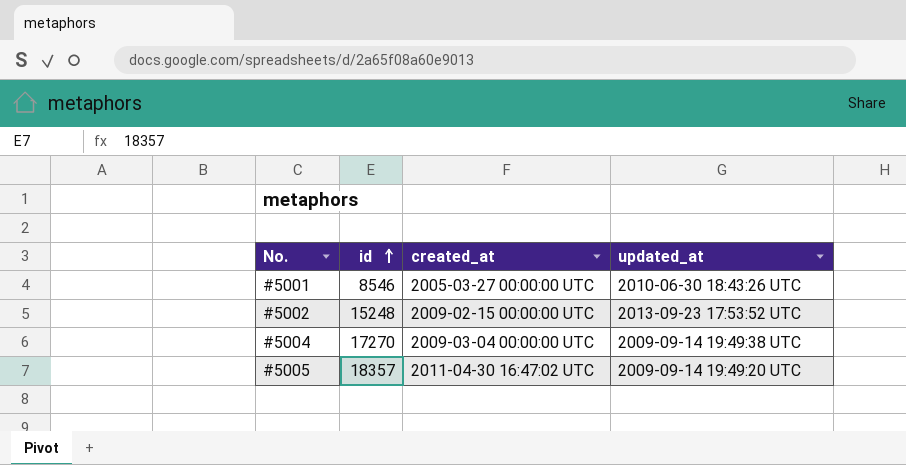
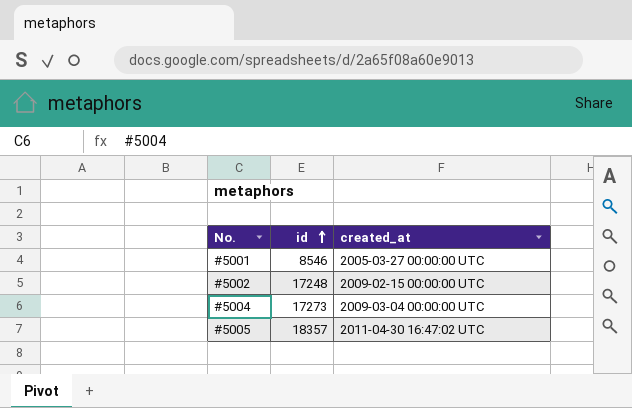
column updated_at | position: 4 -> none
#5002 | id: 15248 -> 17248
#5004 | id: 17270 -> 17273

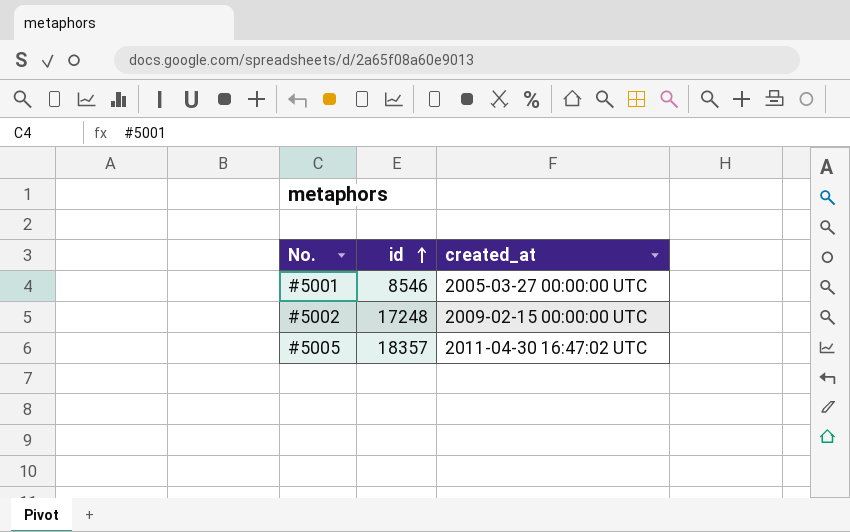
row #5004: 17273 | 2009-03-04 00:00:00 UTC -> none

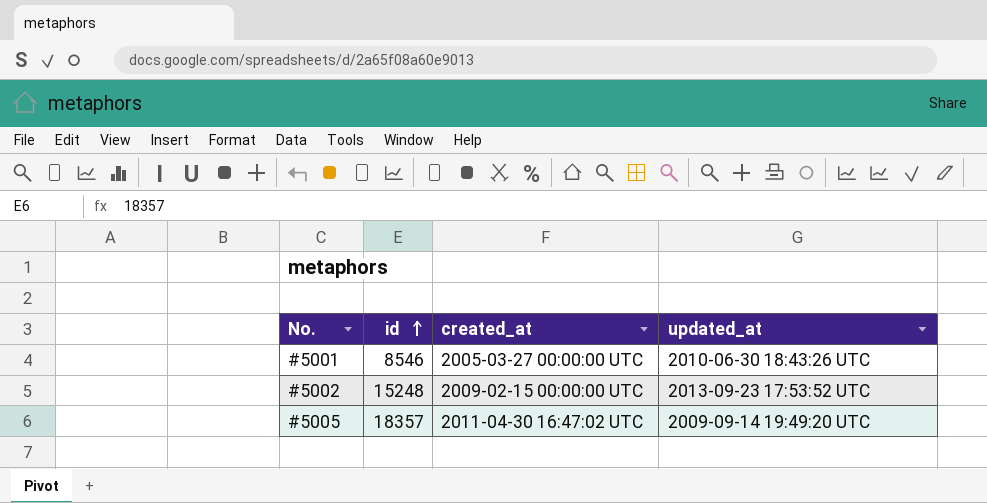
column updated_at | position: none -> 4
#5002 | id: 17248 -> 15248

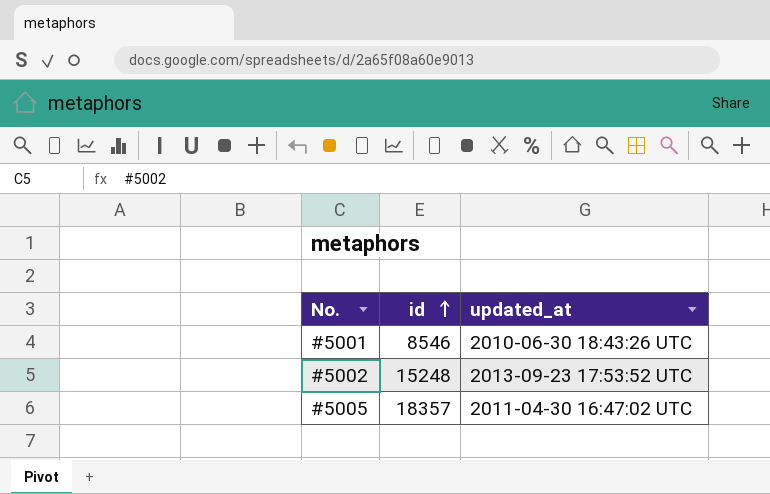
column created_at | position: 3 -> none
#5005 | updated_at: 2009-09-14 19:49:20 UTC -> 2011-04-30 16:47:02 UTC

